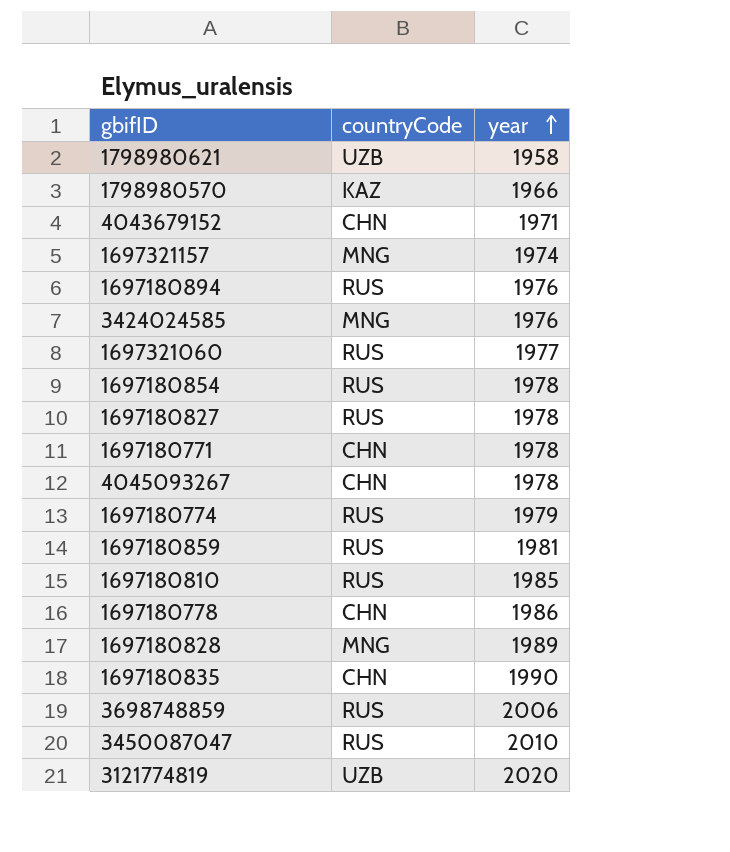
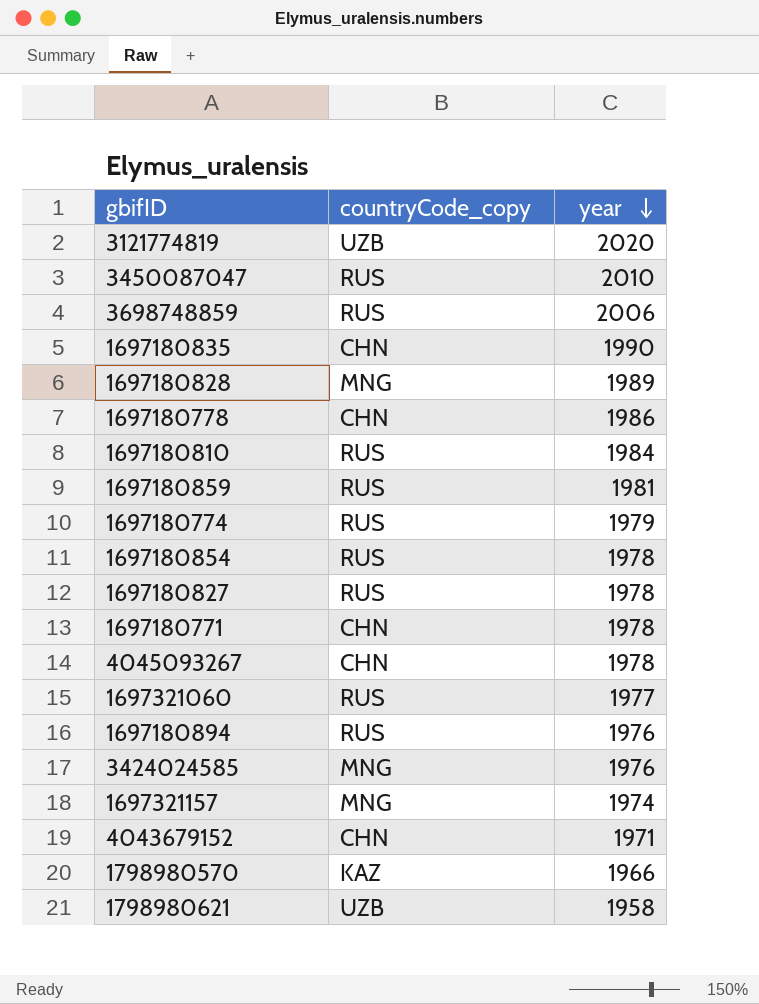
row order: year ascending -> year descending
column name: countryCode -> countryCode_copy
1697180810 | year: 1985 -> 1984

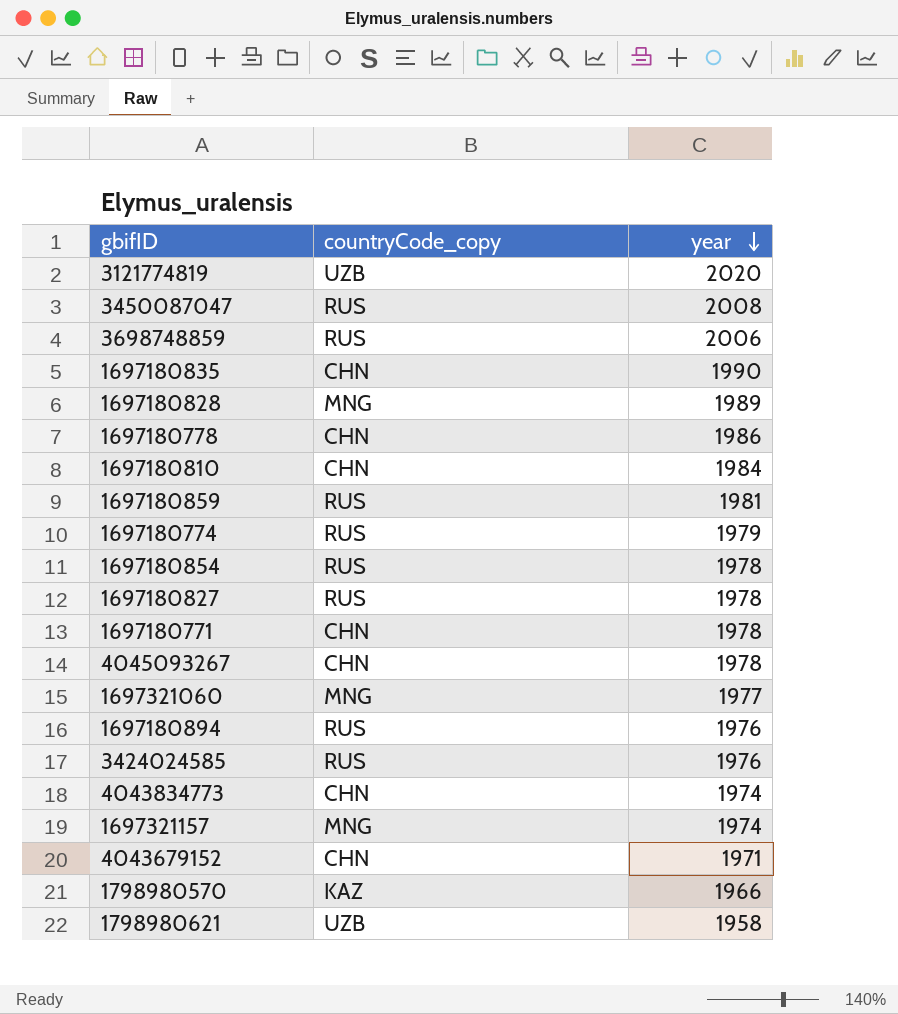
3450087047 | year: 2010 -> 2008
1697180810 | countryCode_copy: RUS -> CHN
1697321060 | countryCode_copy: RUS -> MNG
3424024585 | countryCode_copy: MNG -> RUS
row 4043834773: none -> CHN | 1974

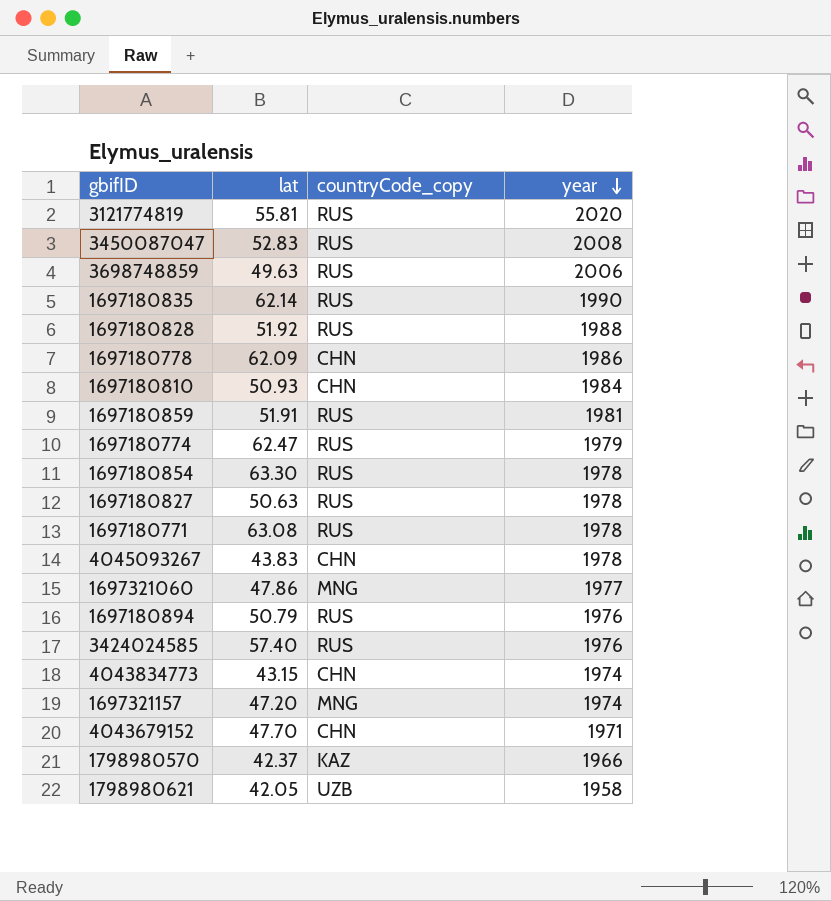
column lat | position: none -> 2
3121774819 | countryCode_copy: UZB -> RUS
1697180835 | countryCode_copy: CHN -> RUS
1697180828 | countryCode_copy: MNG -> RUS
1697180828 | year: 1989 -> 1988
1697180771 | countryCode_copy: CHN -> RUS

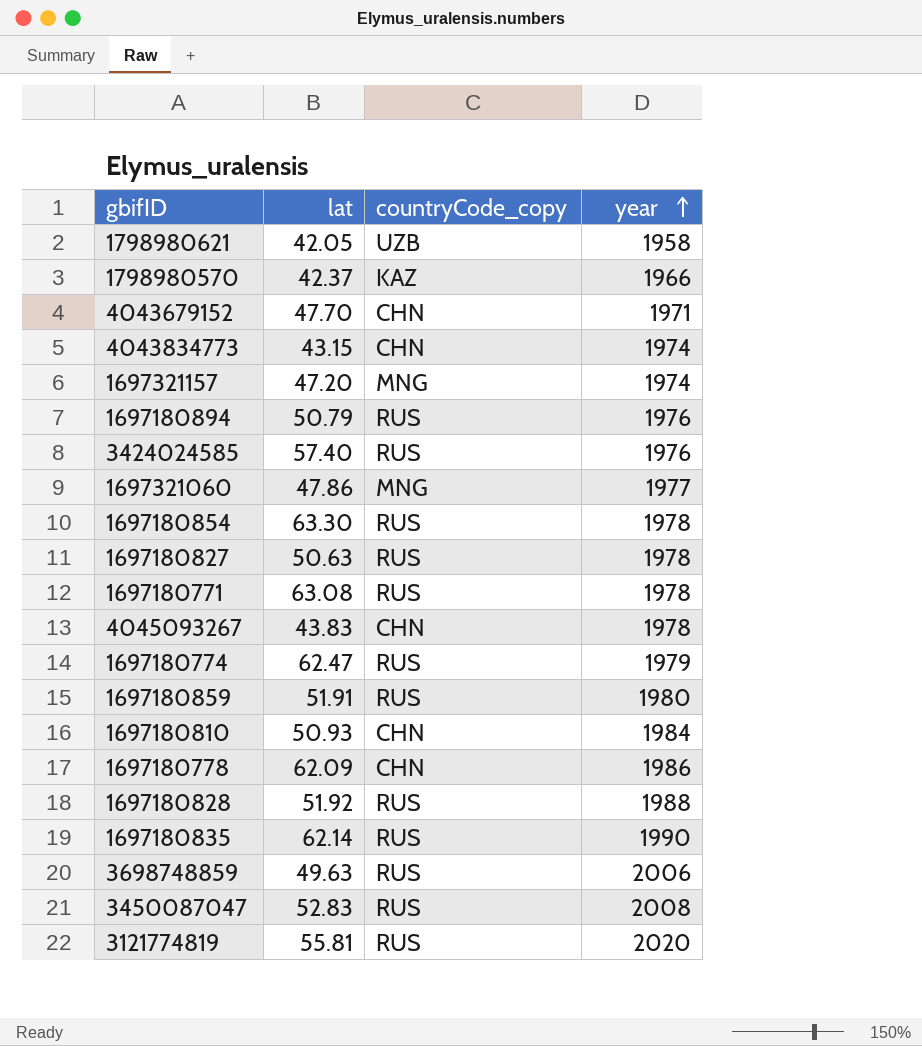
row order: year descending -> year ascending
1697180859 | year: 1981 -> 1980

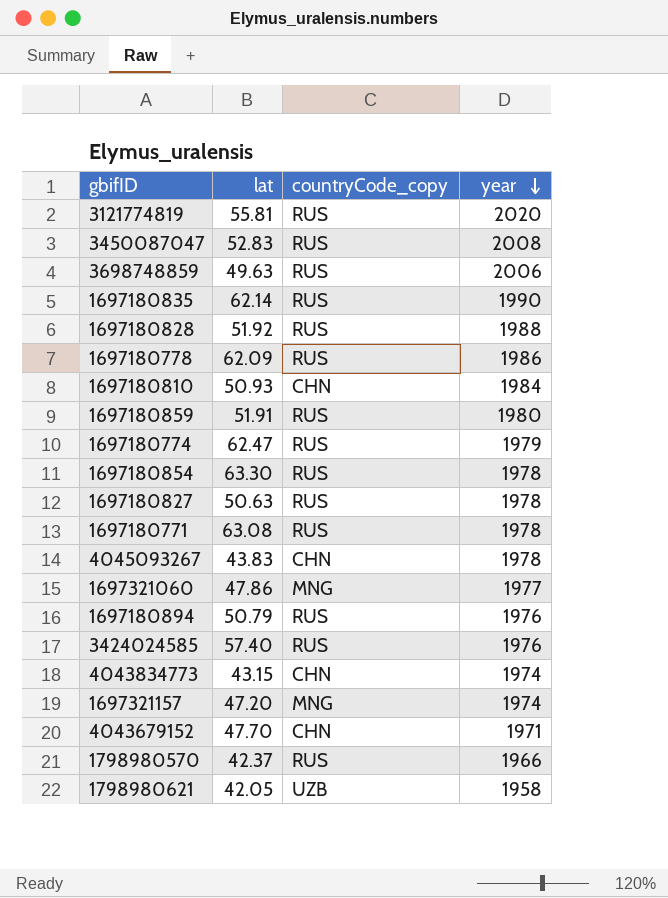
row order: year ascending -> year descending
1697180778 | countryCode_copy: CHN -> RUS
1798980570 | countryCode_copy: KAZ -> RUS

